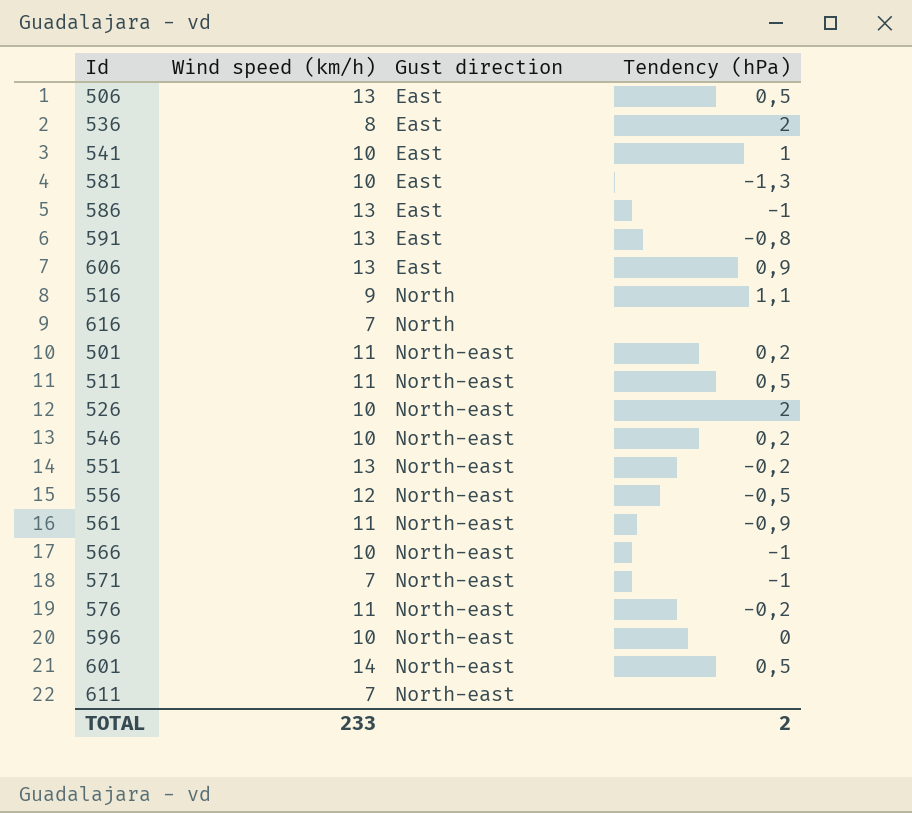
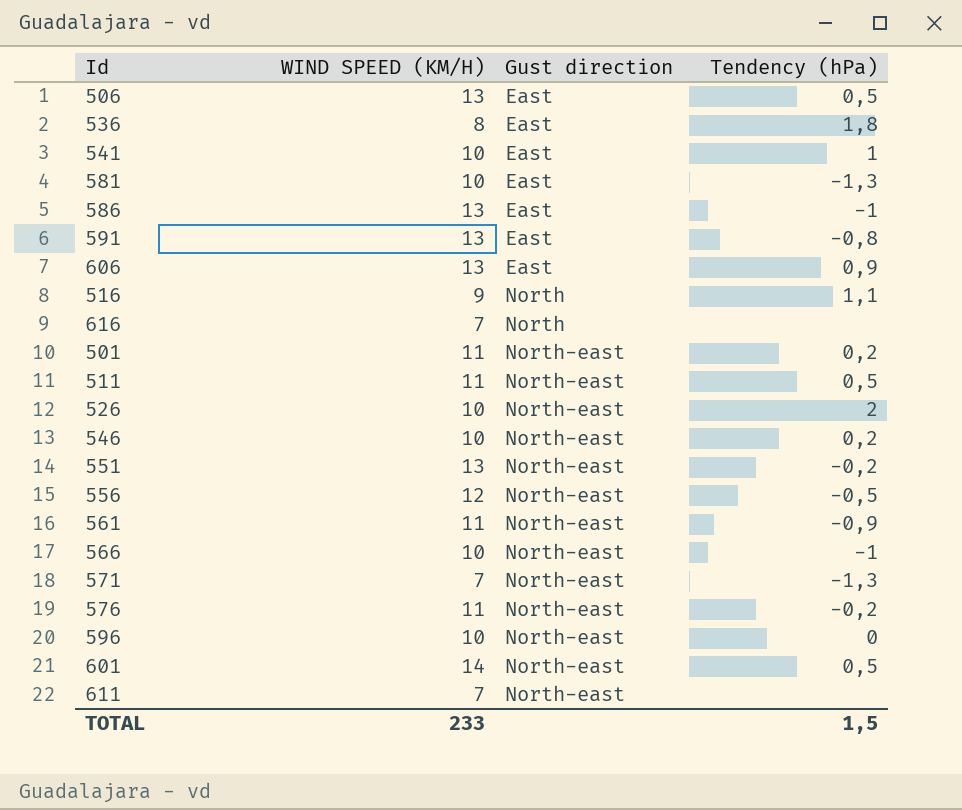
column name: Wind speed (km/h) -> WIND SPEED (KM/H)
536 | Tendency (hPa): 2 -> 1,8
571 | Tendency (hPa): -1 -> -1,3
TOTAL | Tendency (hPa): 2 -> 1,5

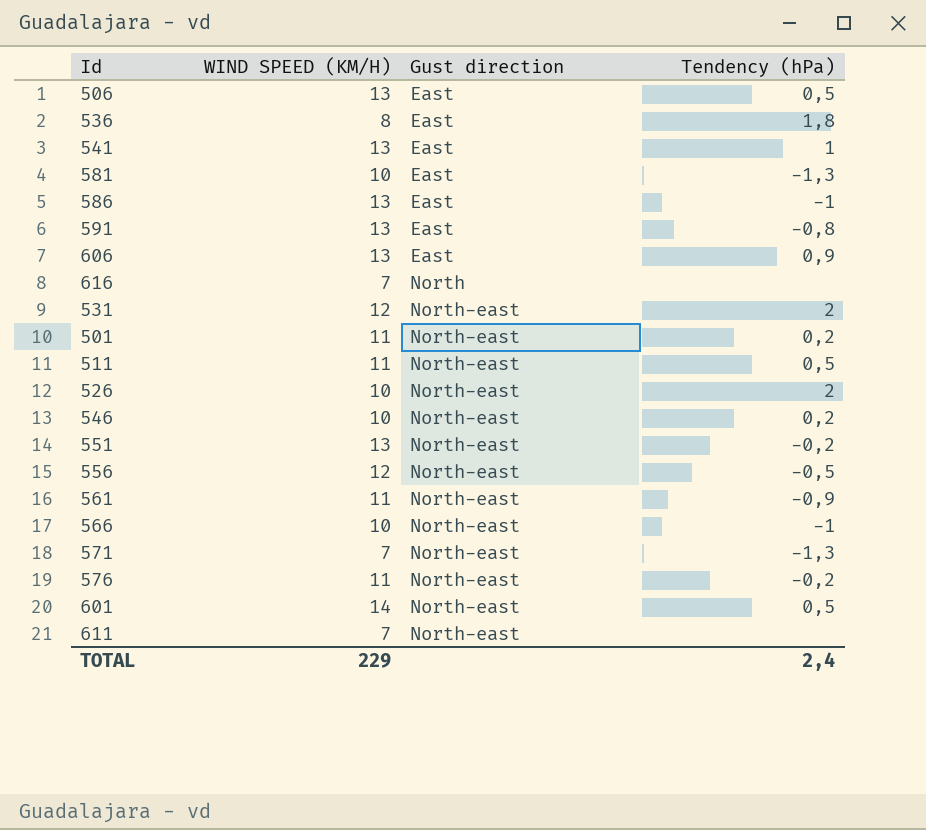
row 516: 9 | North | 1,1 -> none
row 596: 10 | North-east | 0 -> none
541 | WIND SPEED (KM/H): 10 -> 13
row 531: none -> 12 | North-east | 2
TOTAL | WIND SPEED (KM/H): 233 -> 229
TOTAL | Tendency (hPa): 1,5 -> 2,4

